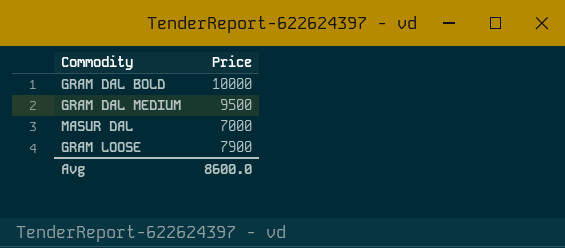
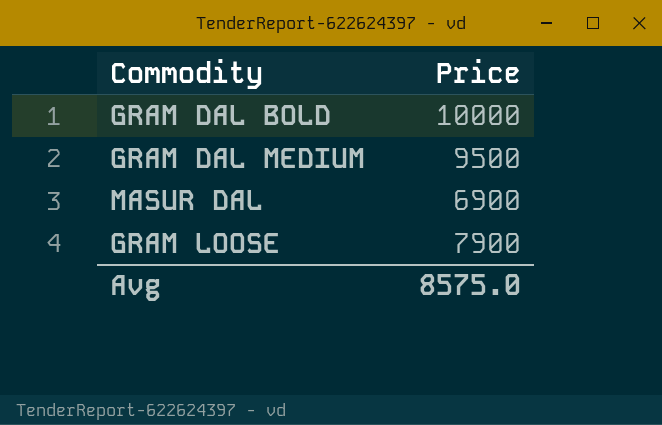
MASUR DAL | Price: 7000 -> 6900
Avg | Price: 8600.0 -> 8575.0

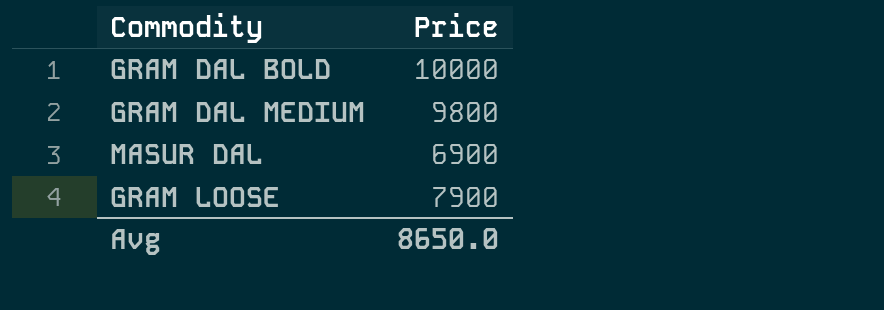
GRAM DAL MEDIUM | Price: 9500 -> 9800
Avg | Price: 8575.0 -> 8650.0

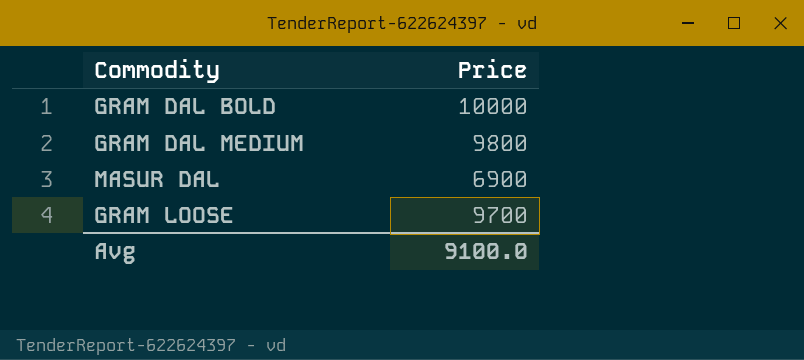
GRAM LOOSE | Price: 7900 -> 9700
Avg | Price: 8650.0 -> 9100.0

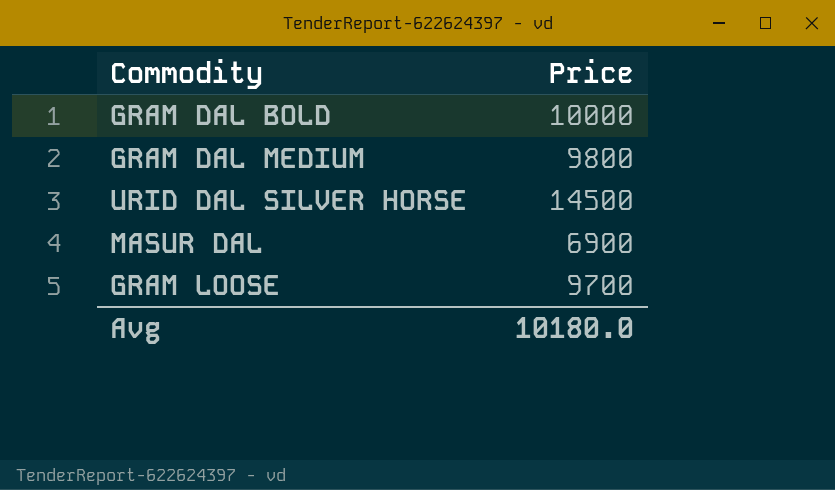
row URID DAL SILVER HORSE: none -> 14500
Avg | Price: 9100.0 -> 10180.0

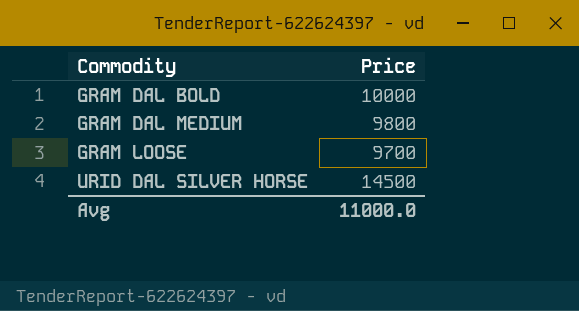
row order: none -> Commodity ascending
row MASUR DAL: 6900 -> none
Avg | Price: 10180.0 -> 11000.0

